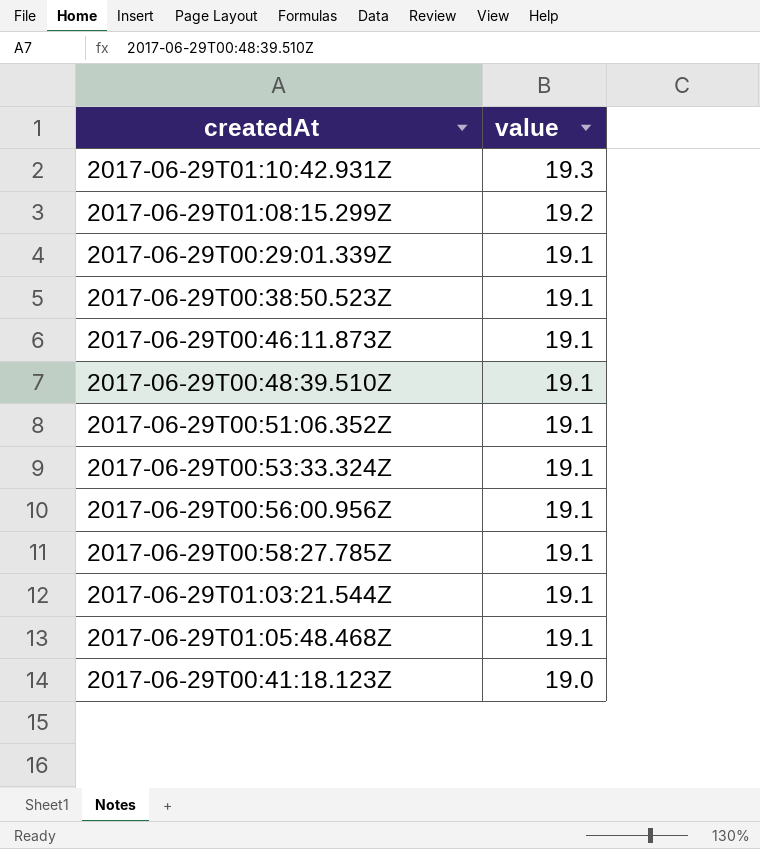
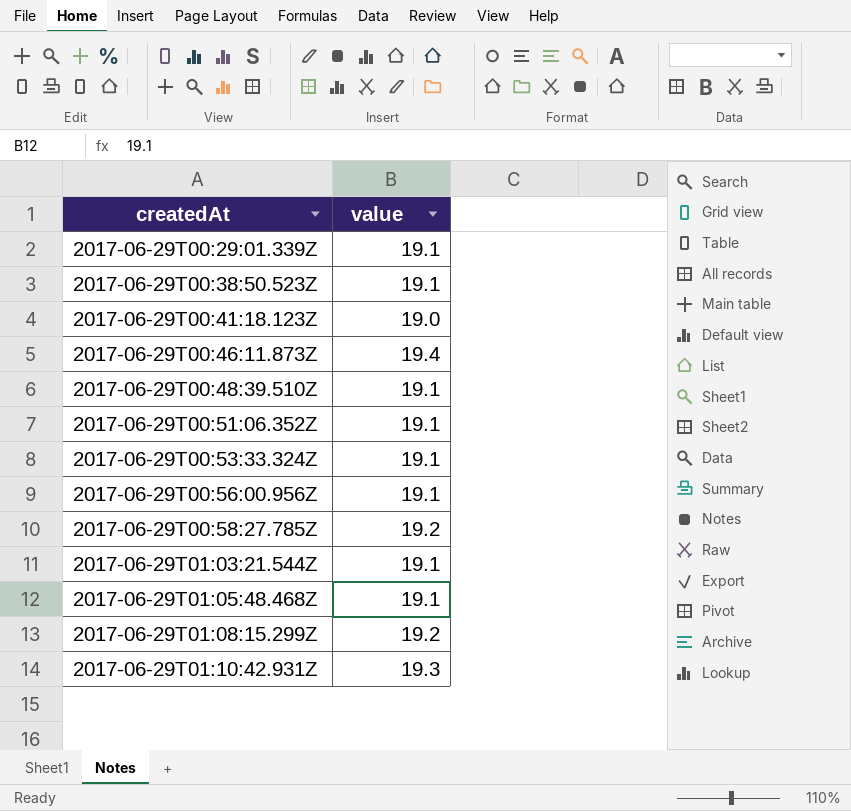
row order: value descending -> createdAt ascending
2017-06-29T00:46:11.873Z | value: 19.1 -> 19.4
2017-06-29T00:58:27.785Z | value: 19.1 -> 19.2

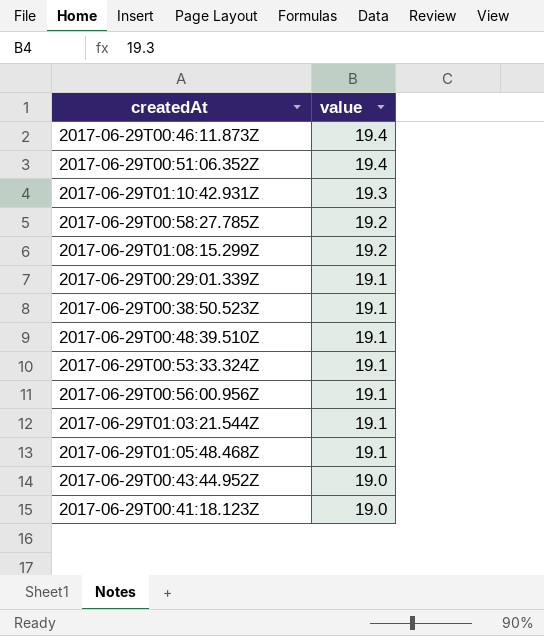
row order: createdAt ascending -> value descending
2017-06-29T00:51:06.352Z | value: 19.1 -> 19.4
row 2017-06-29T00:43:44.952Z: none -> 19.0

